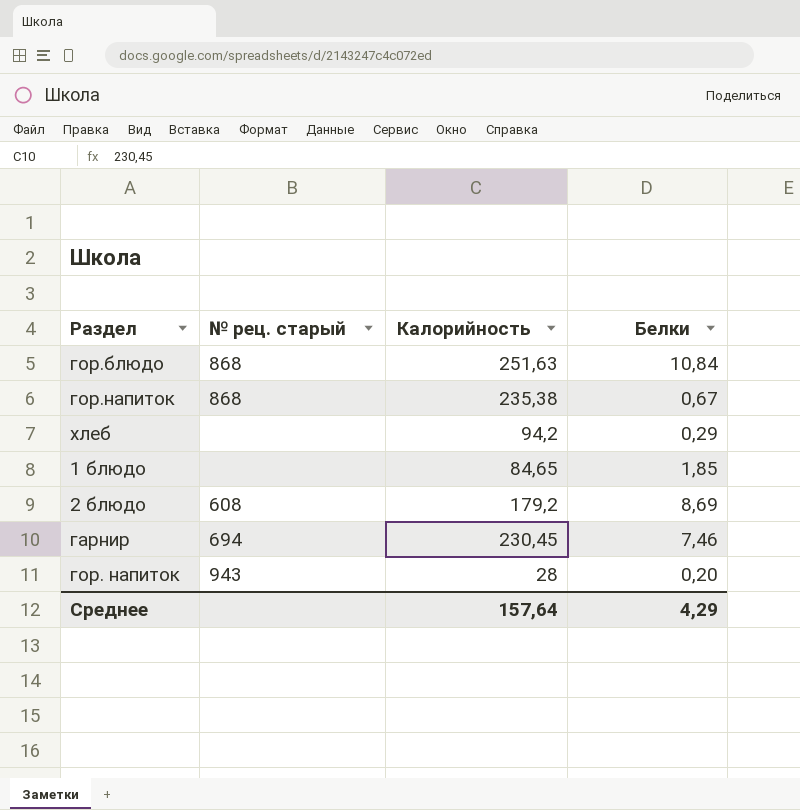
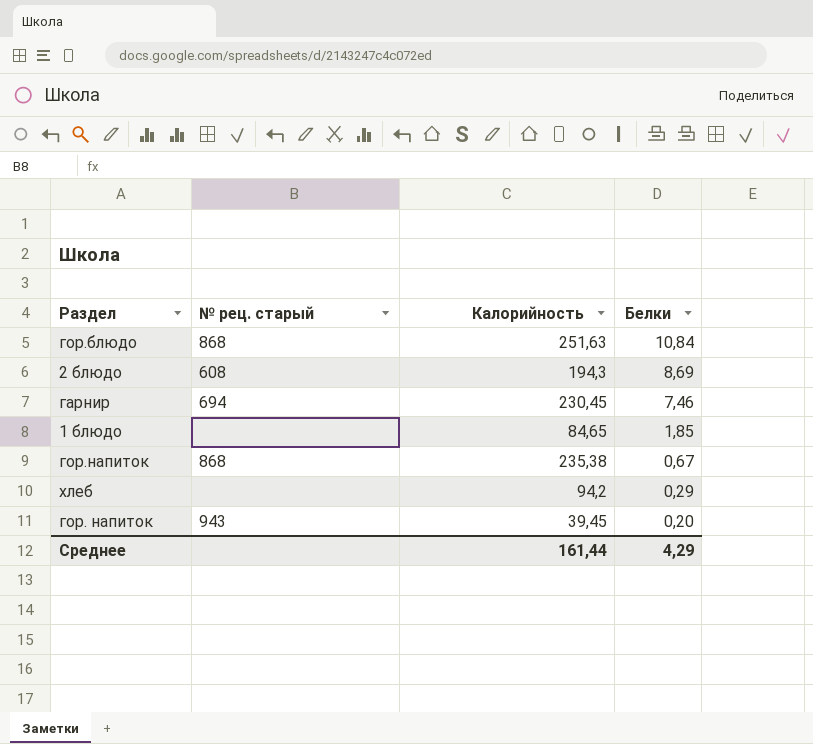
row order: none -> Белки descending
2 блюдо | Калорийность: 179,2 -> 194,3
гор. напиток | Калорийность: 28 -> 39,45
Среднее | Калорийность: 157,64 -> 161,44

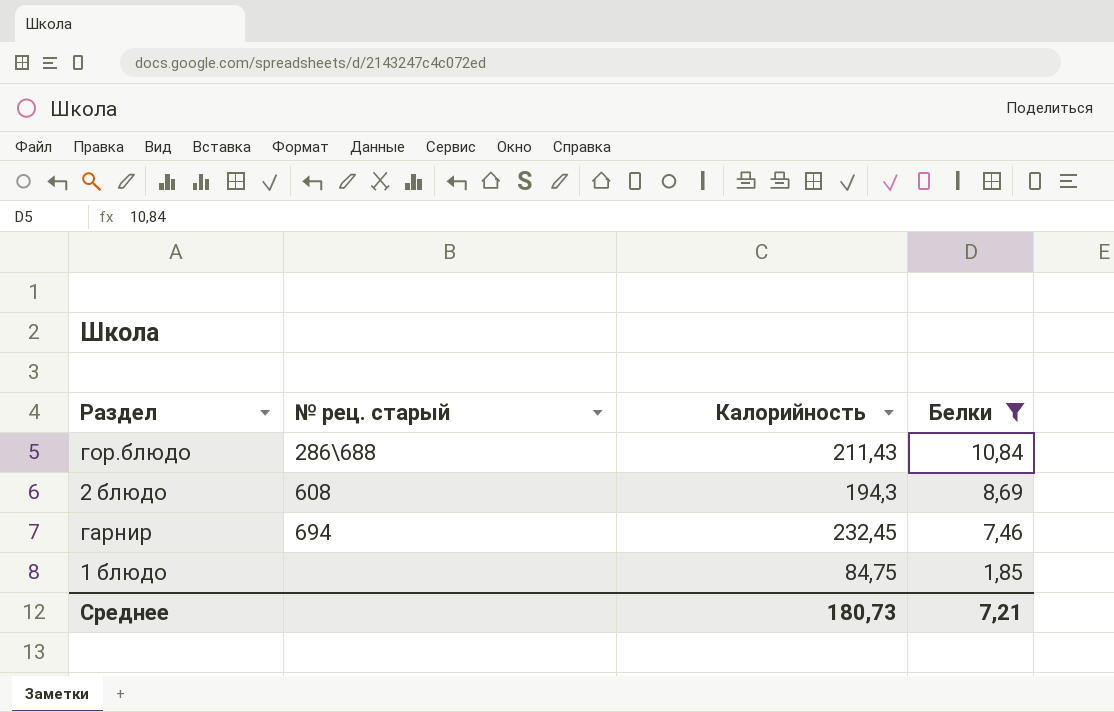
filter: none -> Белки >= 1,85
гор.блюдо | № рец. старый: 868 -> 286\688
гор.блюдо | Калорийность: 251,63 -> 211,43
гарнир | Калорийность: 230,45 -> 232,45
1 блюдо | Калорийность: 84,65 -> 84,75
Среднее | Калорийность: 161,44 -> 180,73
Среднее | Белки: 4,29 -> 7,21

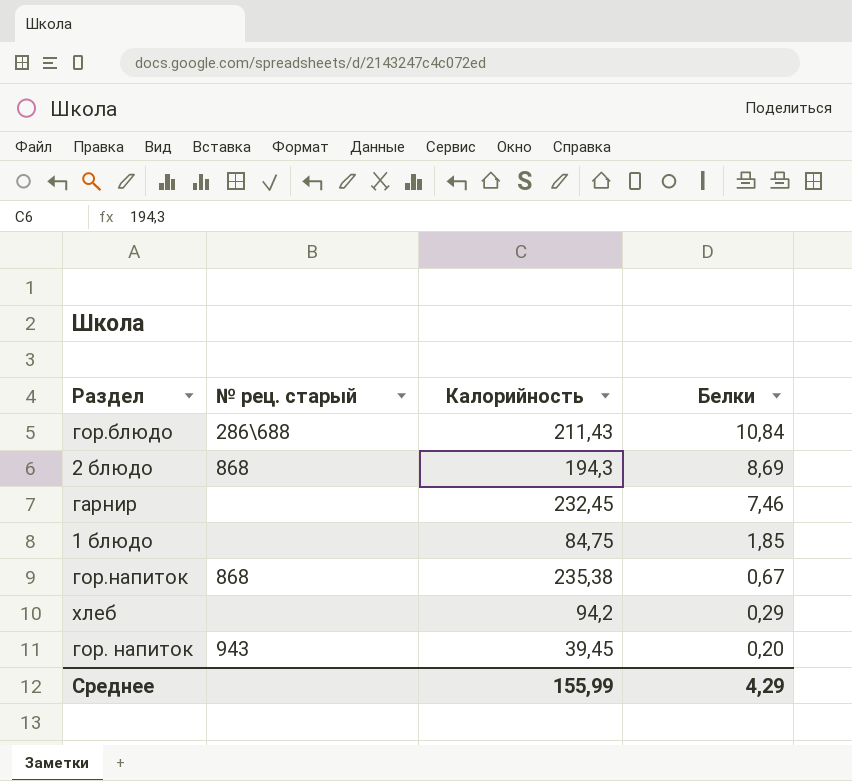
filter: Белки >= 1,85 -> none
2 блюдо | № рец. старый: 608 -> 868
гарнир | № рец. старый: 694 -> none
Среднее | Калорийность: 180,73 -> 155,99
Среднее | Белки: 7,21 -> 4,29

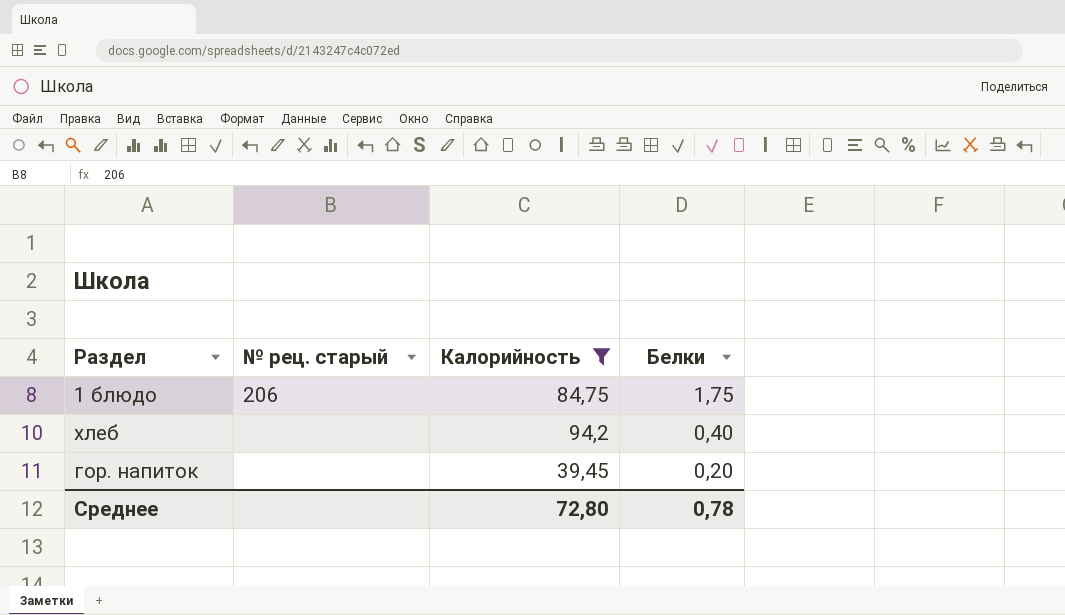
filter: none -> Калорийность <= 94,2
1 блюдо | № рец. старый: none -> 206
1 блюдо | Белки: 1,85 -> 1,75
хлеб | Белки: 0,29 -> 0,40
гор. напиток | № рец. старый: 943 -> none
Среднее | Калорийность: 155,99 -> 72,80
Среднее | Белки: 4,29 -> 0,78

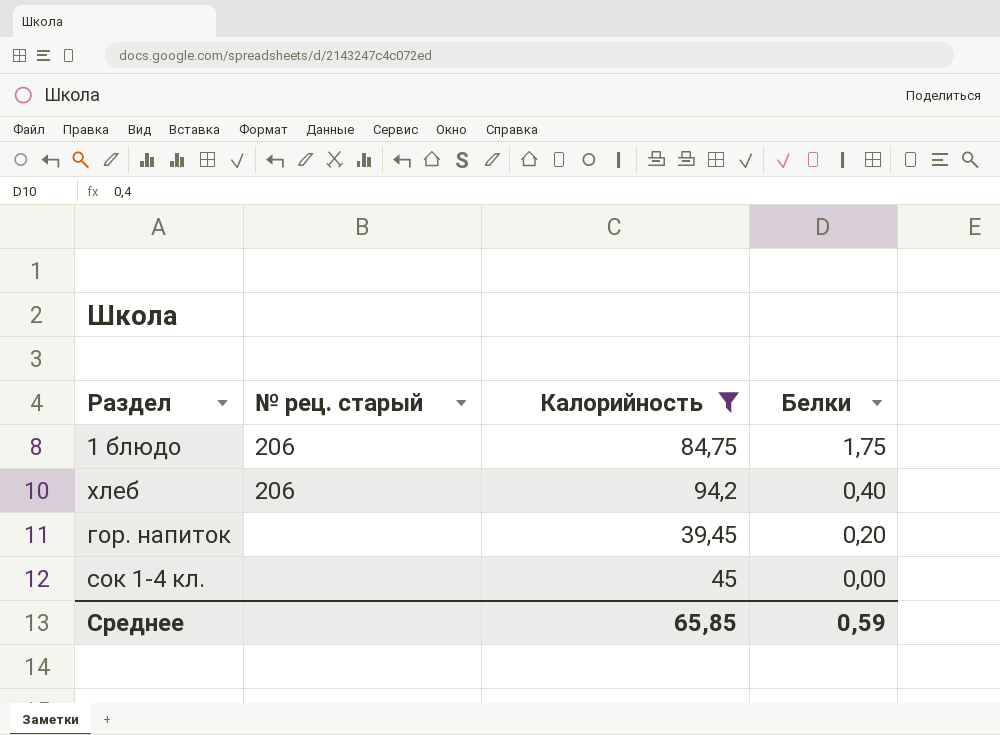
хлеб | № рец. старый: none -> 206
row сок 1-4 кл.: none -> none | 45 | 0,00
Среднее | Калорийность: 72,80 -> 65,85
Среднее | Белки: 0,78 -> 0,59

